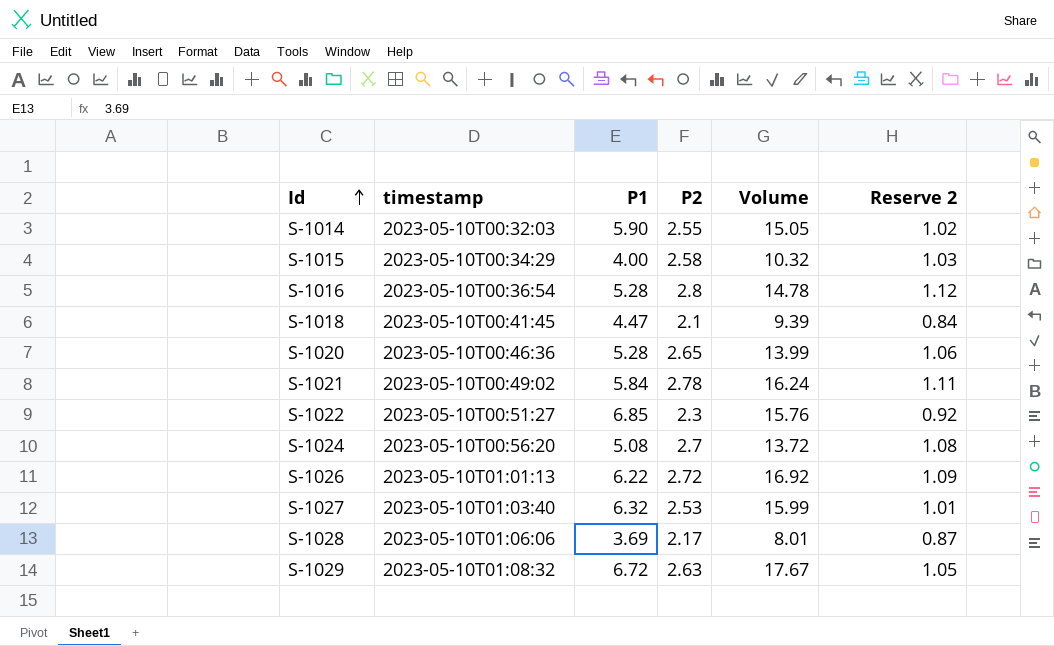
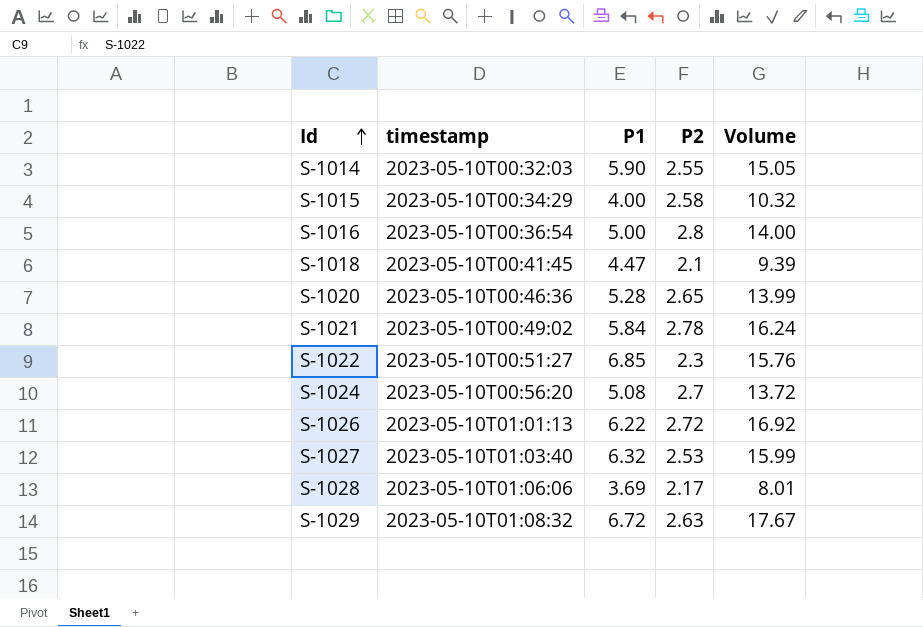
column Reserve 2 | formula: [P2] * 0.4 -> none
S-1016 | P1: 5.28 -> 5.00
S-1016 | Volume: 14.78 -> 14.00

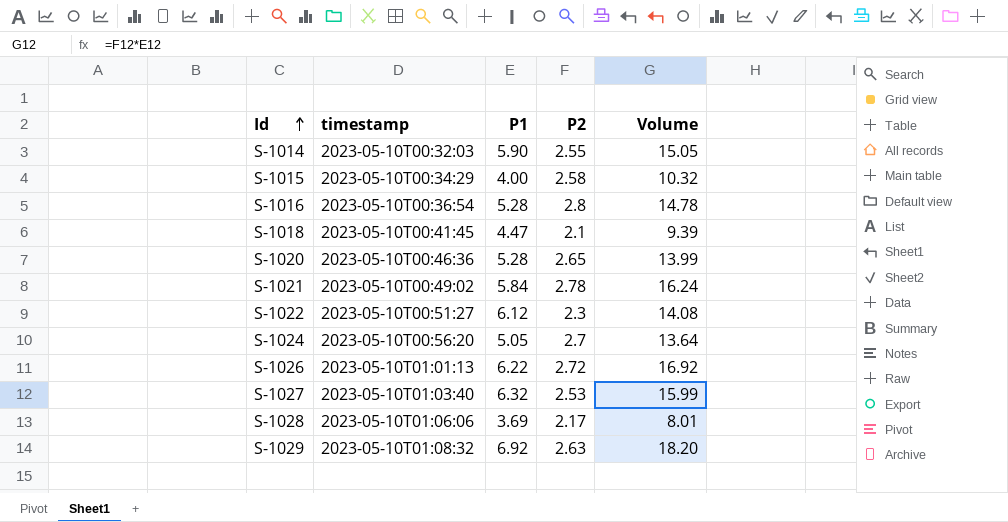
S-1016 | P1: 5.00 -> 5.28
S-1016 | Volume: 14.00 -> 14.78
S-1022 | P1: 6.85 -> 6.12
S-1022 | Volume: 15.76 -> 14.08
S-1024 | P1: 5.08 -> 5.05
S-1024 | Volume: 13.72 -> 13.64
S-1029 | P1: 6.72 -> 6.92
S-1029 | Volume: 17.67 -> 18.20

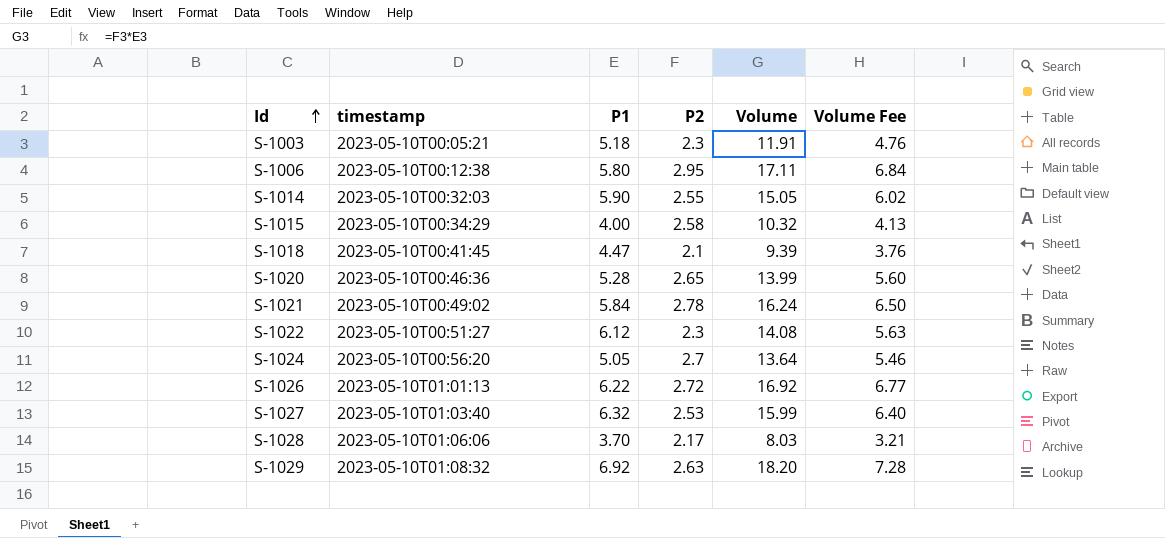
column Volume Fee | formula: none -> [Volume] * 0.4
row S-1016: 2023-05-10T00:36:54 | 5.28 | 2.8 | 14.78 -> none
row S-1003: none -> 2023-05-10T00:05:21 | 5.18 | 2.3 | 11.91 | 4.76
row S-1006: none -> 2023-05-10T00:12:38 | 5.80 | 2.95 | 17.11 | 6.84
S-1028 | P1: 3.69 -> 3.70
S-1028 | Volume: 8.01 -> 8.03

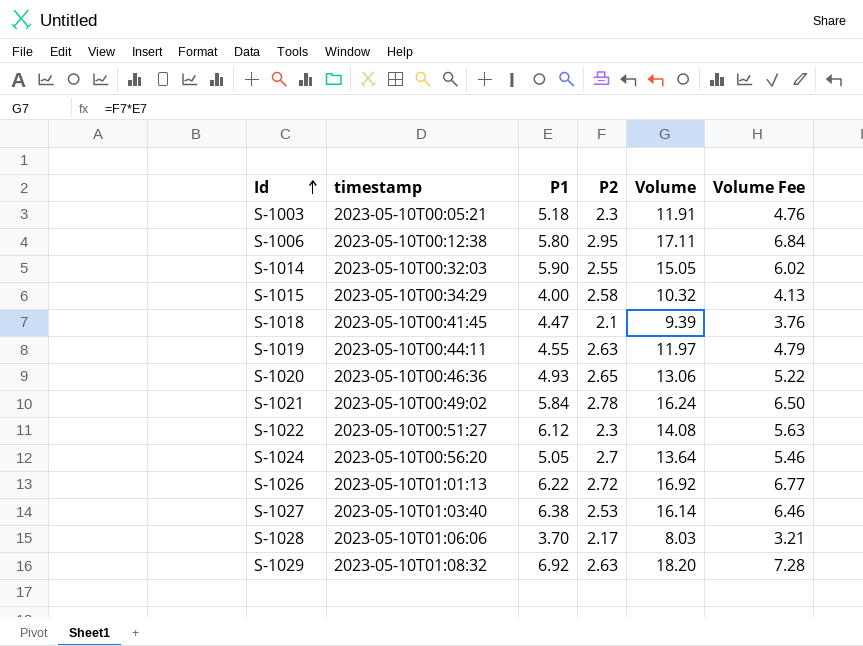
row S-1019: none -> 2023-05-10T00:44:11 | 4.55 | 2.63 | 11.97 | 4.79
S-1020 | P1: 5.28 -> 4.93
S-1020 | Volume: 13.99 -> 13.06
S-1020 | Volume Fee: 5.60 -> 5.22
S-1027 | P1: 6.32 -> 6.38
S-1027 | Volume: 15.99 -> 16.14
S-1027 | Volume Fee: 6.40 -> 6.46

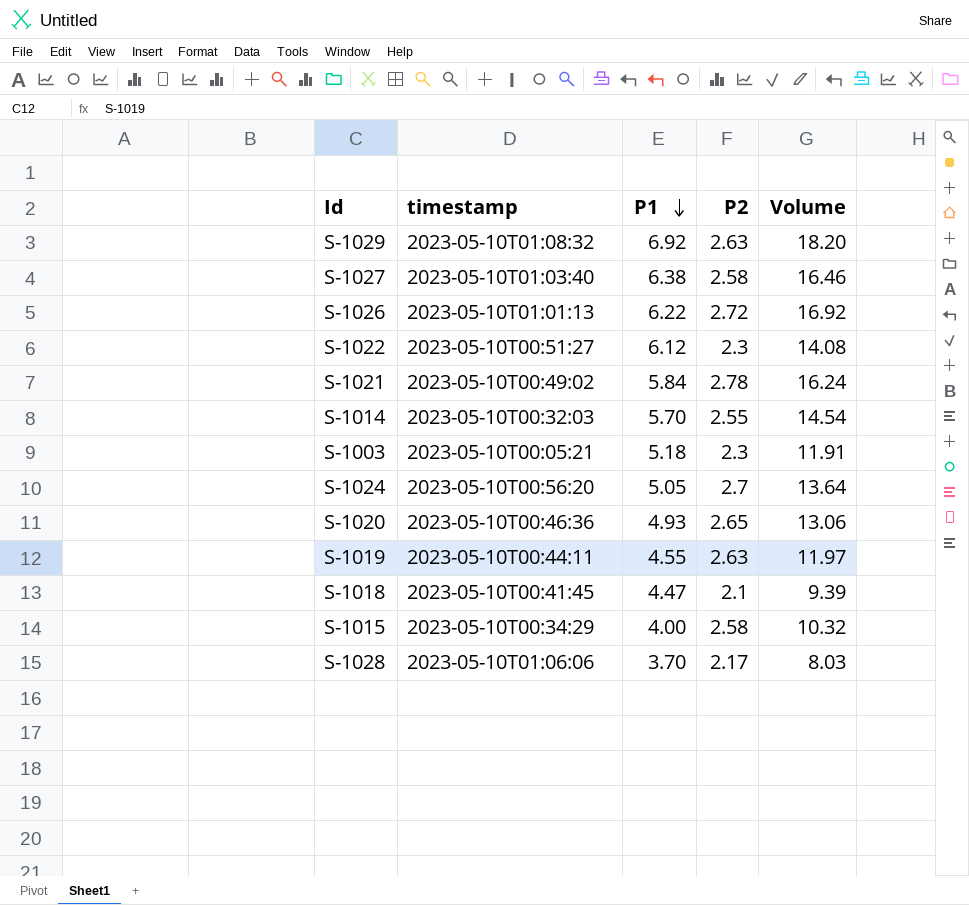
row order: Id ascending -> P1 descending
column Volume Fee | formula: [Volume] * 0.4 -> none
row S-1006: 2023-05-10T00:12:38 | 5.80 | 2.95 | 17.11 | 6.84 -> none
S-1027 | P2: 2.53 -> 2.58
S-1027 | Volume: 16.14 -> 16.46
S-1014 | P1: 5.90 -> 5.70
S-1014 | Volume: 15.05 -> 14.54

